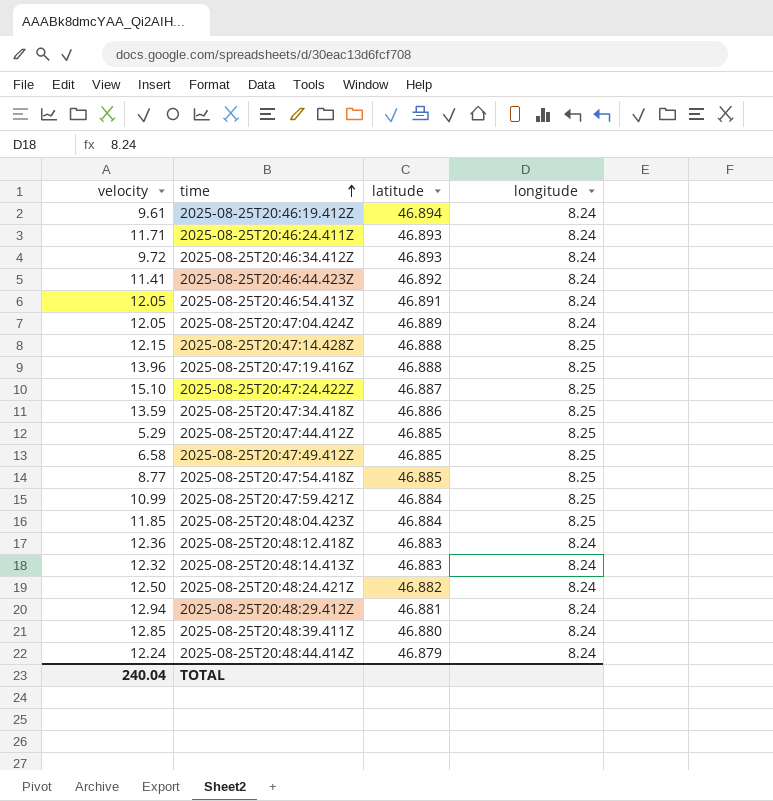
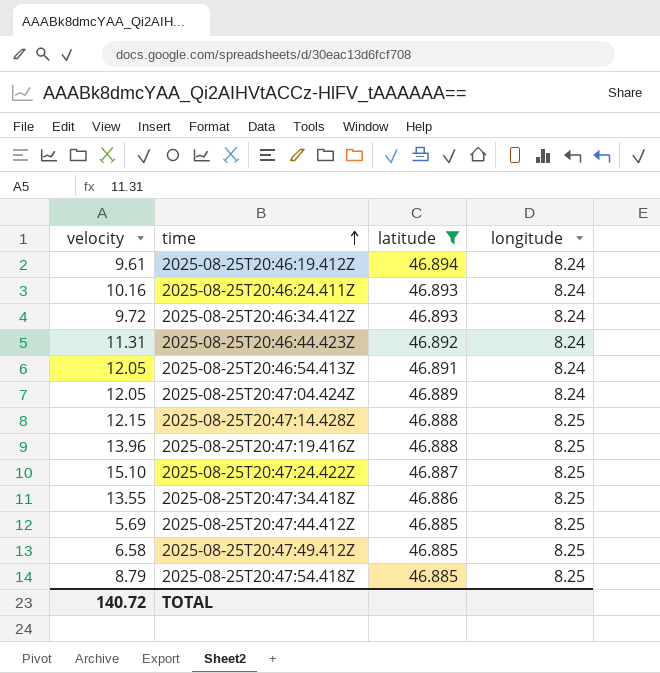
filter: none -> latitude >= 46.885
2025-08-25T20:46:24.411Z | velocity: 11.71 -> 10.16
2025-08-25T20:46:44.423Z | velocity: 11.41 -> 11.31
2025-08-25T20:47:34.418Z | velocity: 13.59 -> 13.55
2025-08-25T20:47:44.412Z | velocity: 5.29 -> 5.69
2025-08-25T20:47:54.418Z | velocity: 8.77 -> 8.79
TOTAL | velocity: 240.04 -> 140.72

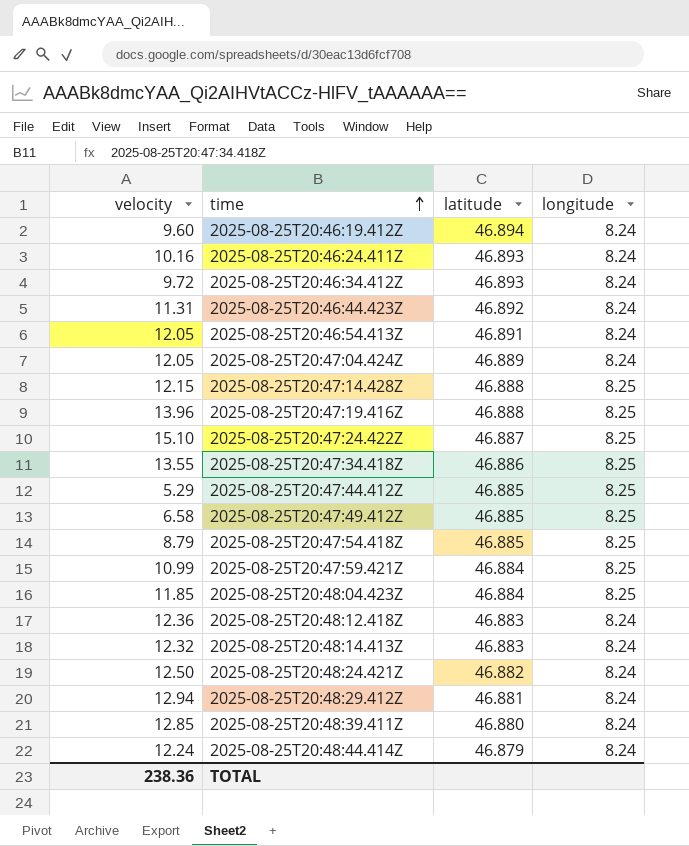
filter: latitude >= 46.885 -> none
2025-08-25T20:46:19.412Z | velocity: 9.61 -> 9.60
2025-08-25T20:47:44.412Z | velocity: 5.69 -> 5.29
TOTAL | velocity: 140.72 -> 238.36

